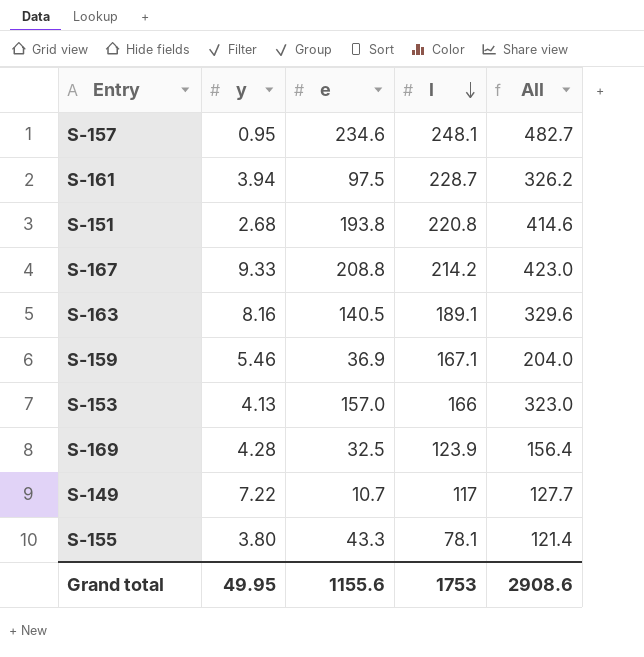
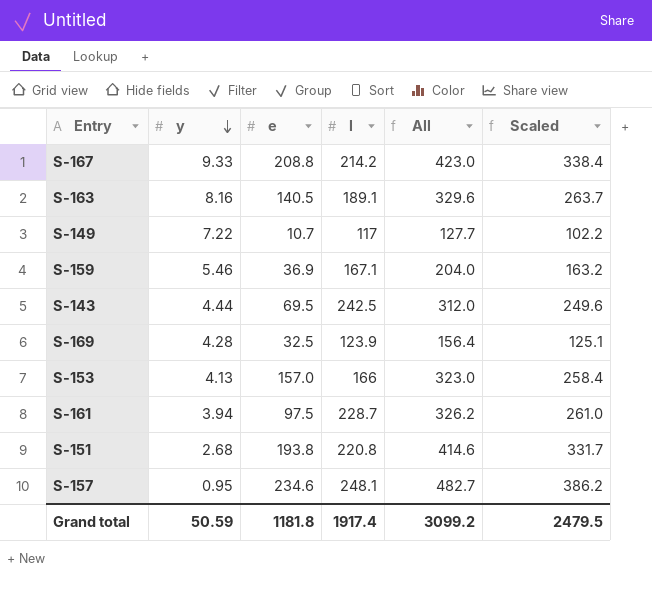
row order: l descending -> y descending
column Scaled | formula: none -> [All] * 0.8
row S-155: 3.80 | 43.3 | 78.1 | 121.4 -> none
row S-143: none -> 4.44 | 69.5 | 242.5 | 312.0 | 249.6
Grand total | y: 49.95 -> 50.59
Grand total | e: 1155.6 -> 1181.8
Grand total | l: 1753 -> 1917.4
Grand total | All: 2908.6 -> 3099.2

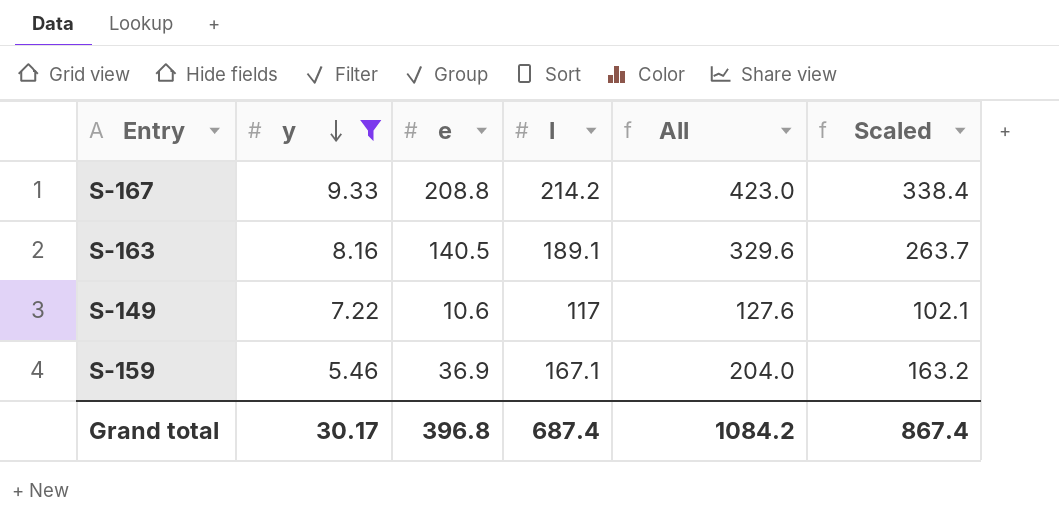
filter: none -> y >= 5.46
S-149 | e: 10.7 -> 10.6
S-149 | All: 127.7 -> 127.6
S-149 | Scaled: 102.2 -> 102.1
Grand total | y: 50.59 -> 30.17
Grand total | e: 1181.8 -> 396.8
Grand total | l: 1917.4 -> 687.4
Grand total | All: 3099.2 -> 1084.2
Grand total | Scaled: 2479.5 -> 867.4

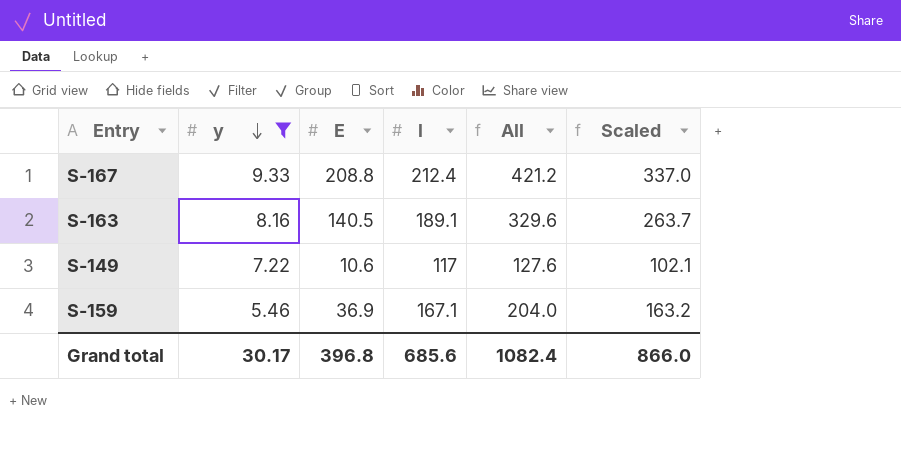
column name: e -> E
S-167 | l: 214.2 -> 212.4
S-167 | All: 423.0 -> 421.2
S-167 | Scaled: 338.4 -> 337.0
Grand total | l: 687.4 -> 685.6
Grand total | All: 1084.2 -> 1082.4
Grand total | Scaled: 867.4 -> 866.0

